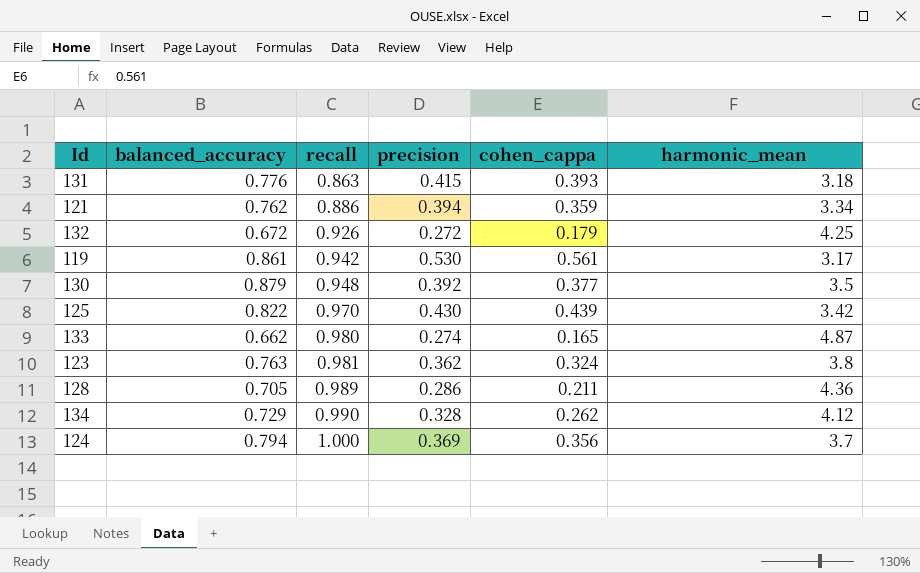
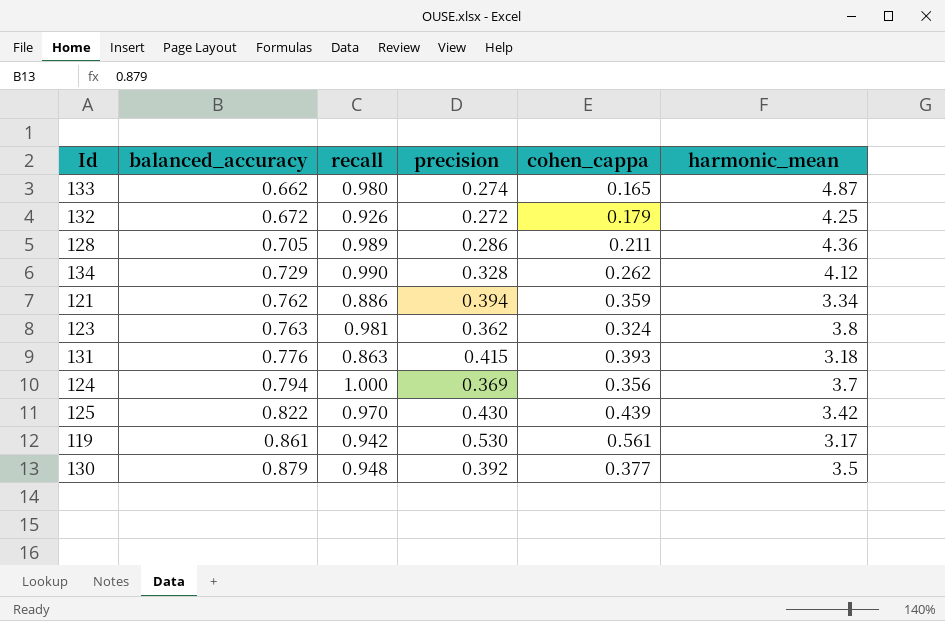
row order: recall ascending -> balanced_accuracy ascending

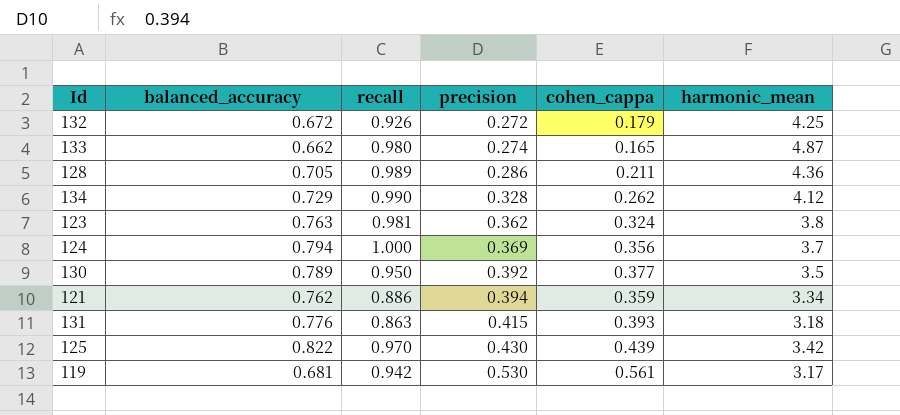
row order: balanced_accuracy ascending -> precision ascending
130 | balanced_accuracy: 0.879 -> 0.789
130 | recall: 0.948 -> 0.950
119 | balanced_accuracy: 0.861 -> 0.681

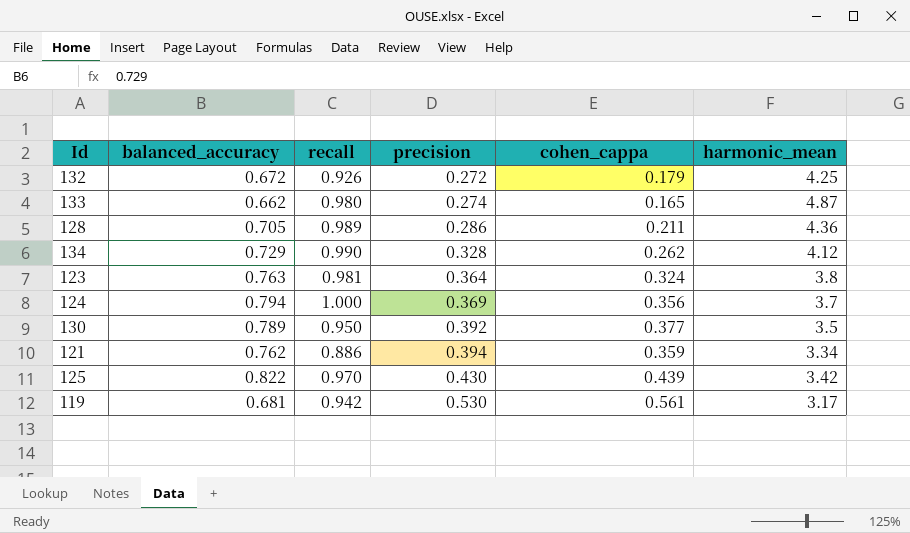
row 131: 0.776 | 0.863 | 0.415 | 0.393 | 3.18 -> none
123 | precision: 0.362 -> 0.364

